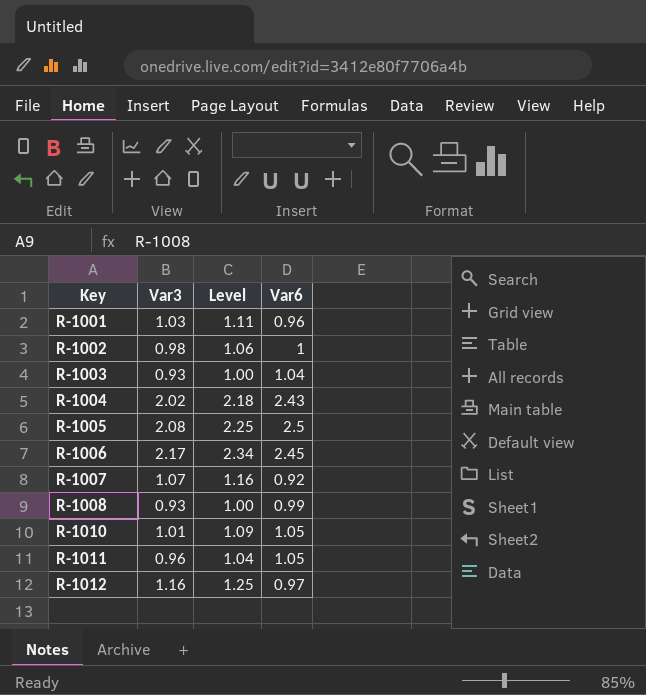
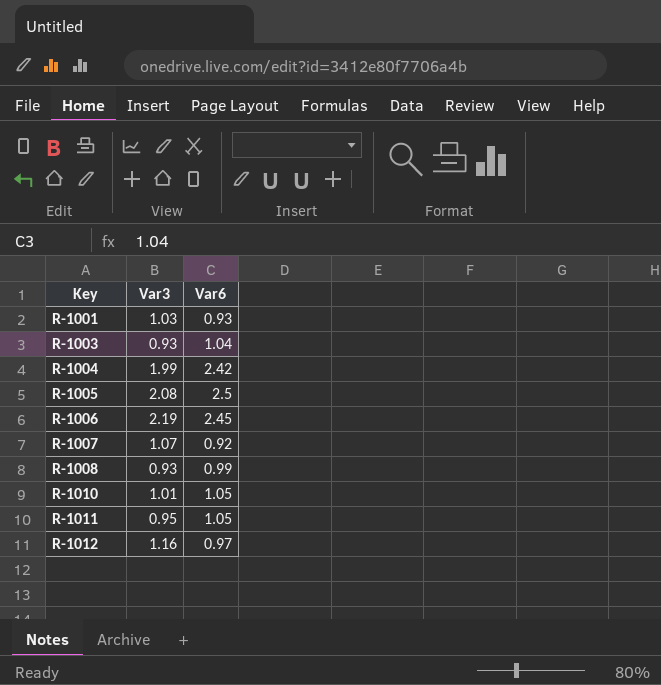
column Level | formula: [Var3] * 1.08 -> none
row R-1002: 0.98 | 1.06 | 1 -> none
R-1001 | Var6: 0.96 -> 0.93
R-1004 | Var3: 2.02 -> 1.99
R-1004 | Var6: 2.43 -> 2.42
R-1006 | Var3: 2.17 -> 2.19
R-1011 | Var3: 0.96 -> 0.95

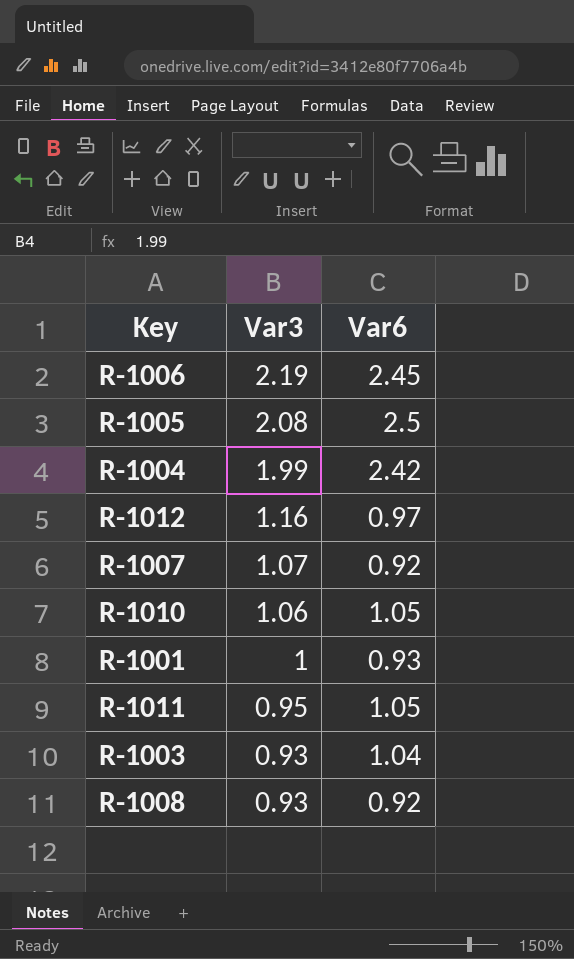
row order: Key ascending -> Var3 descending
R-1010 | Var3: 1.01 -> 1.06
R-1001 | Var3: 1.03 -> 1
R-1008 | Var6: 0.99 -> 0.92

